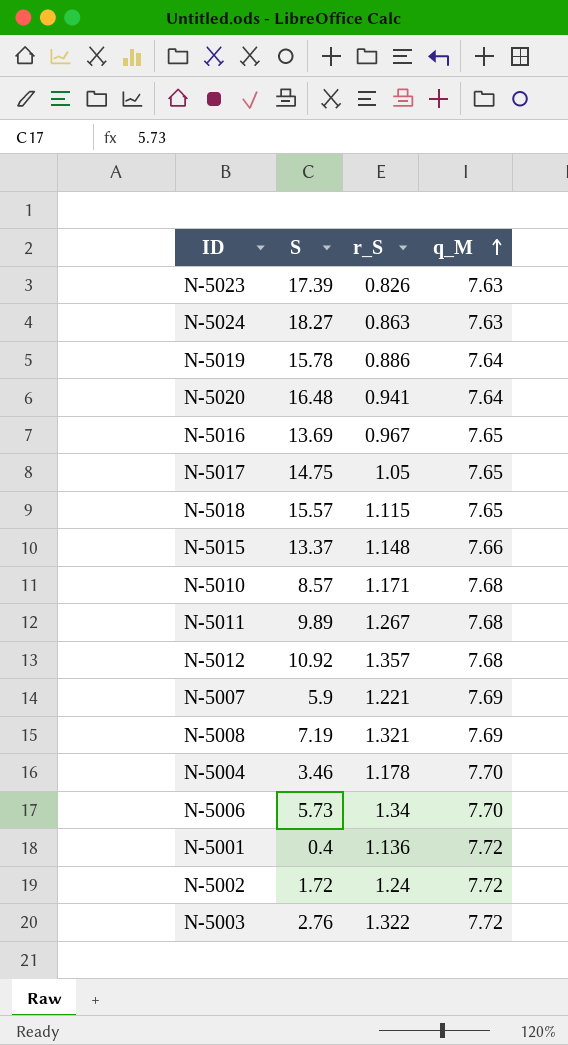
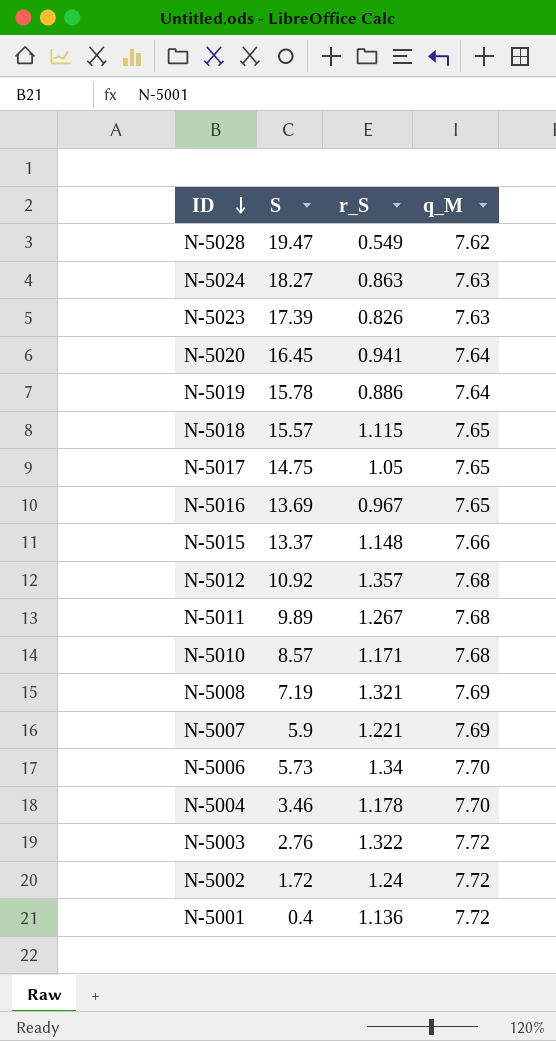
row order: q_M ascending -> ID descending
row N-5028: none -> 19.47 | 0.549 | 7.62
N-5020 | S: 16.48 -> 16.45

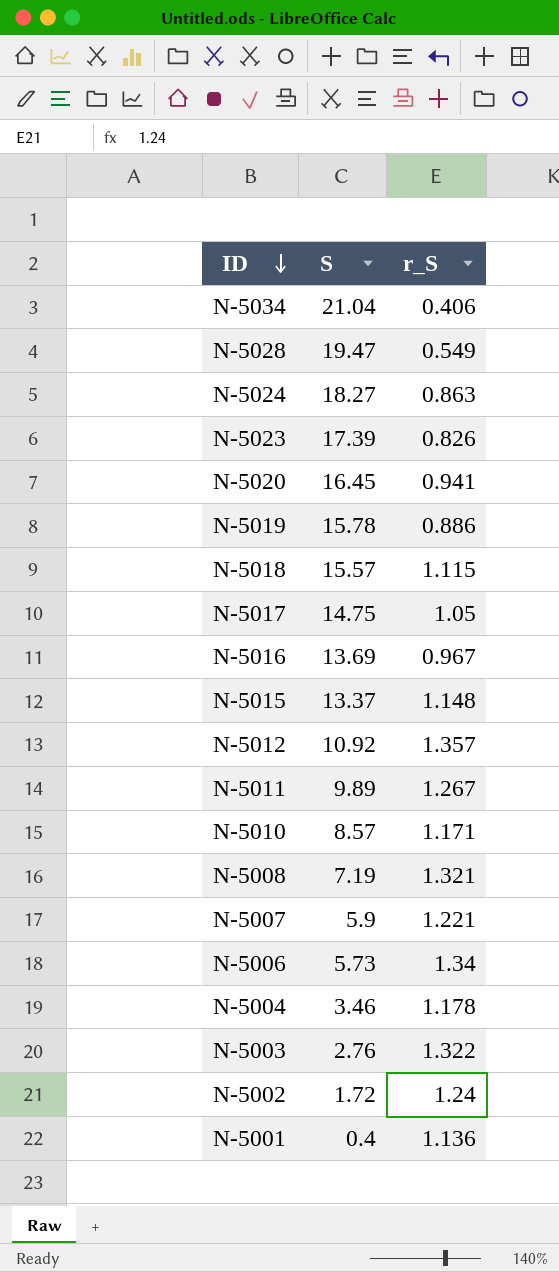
column q_M | position: 4 -> none
row N-5034: none -> 21.04 | 0.406

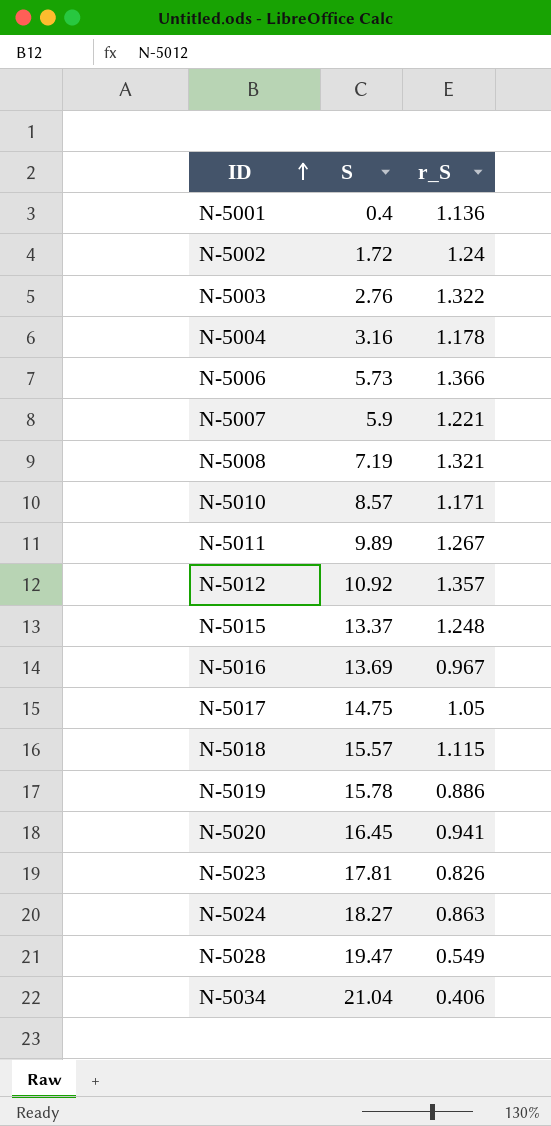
row order: ID descending -> ID ascending
N-5004 | S: 3.46 -> 3.16
N-5006 | r_S: 1.34 -> 1.366
N-5015 | r_S: 1.148 -> 1.248
N-5023 | S: 17.39 -> 17.81

